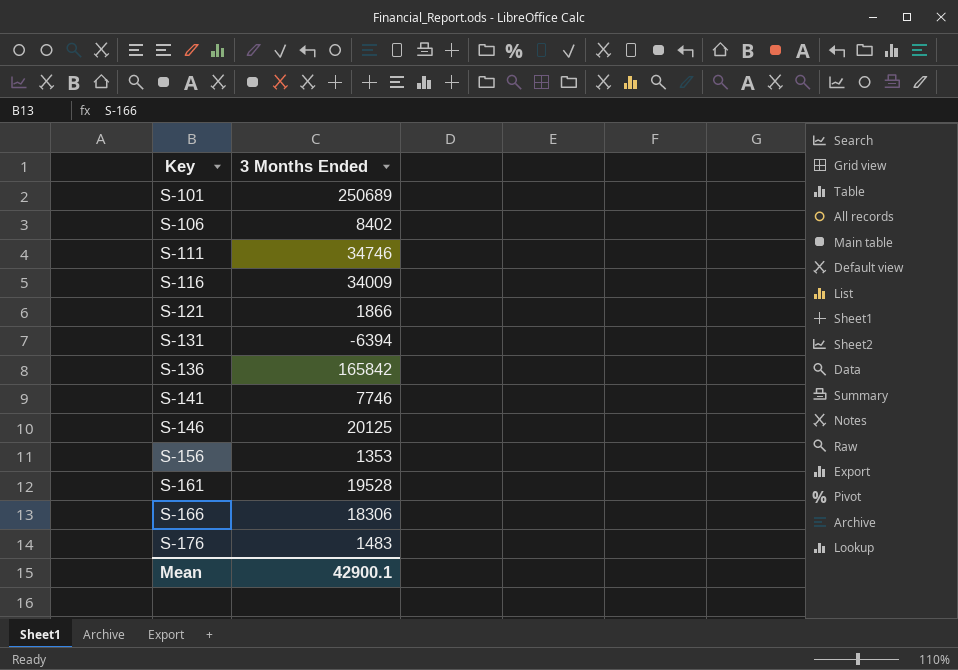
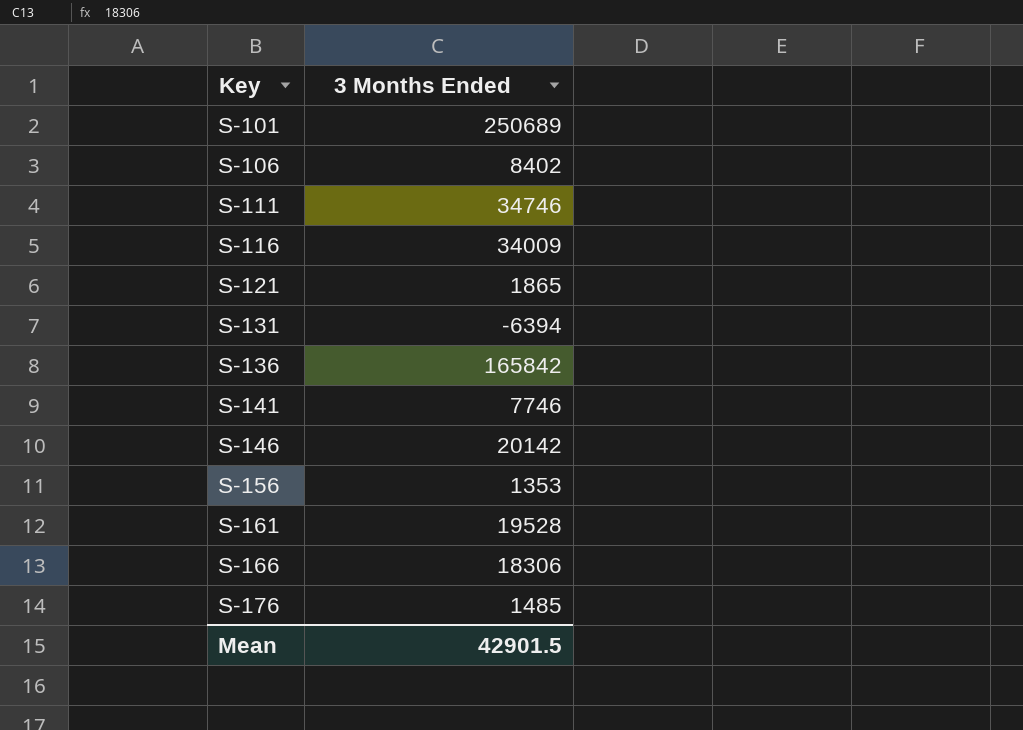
S-121 | 3 Months Ended: 1866 -> 1865
S-146 | 3 Months Ended: 20125 -> 20142
S-176 | 3 Months Ended: 1483 -> 1485
Mean | 3 Months Ended: 42900.1 -> 42901.5

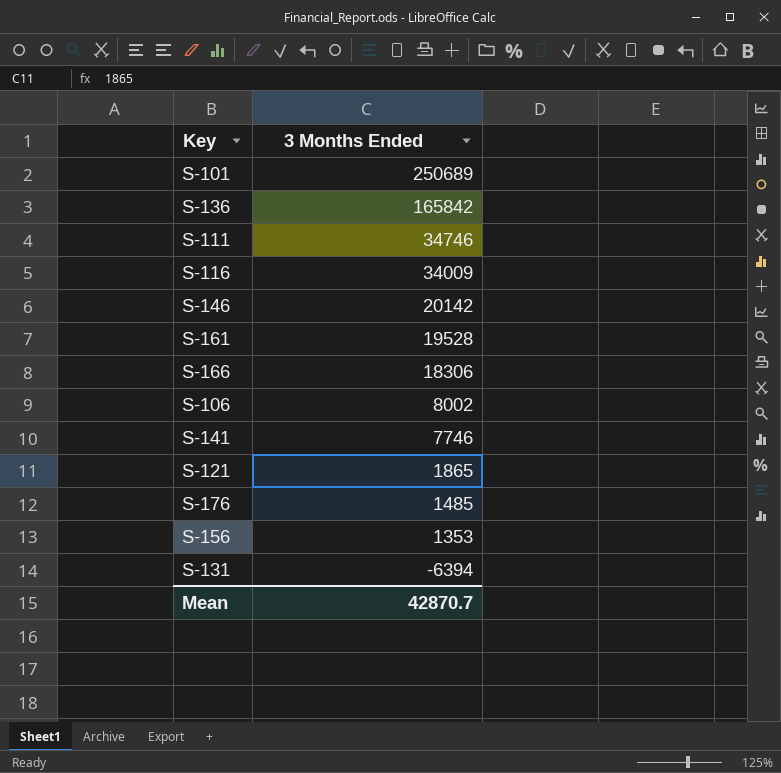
row order: Key ascending -> 3 Months Ended descending
S-106 | 3 Months Ended: 8402 -> 8002
Mean | 3 Months Ended: 42901.5 -> 42870.7

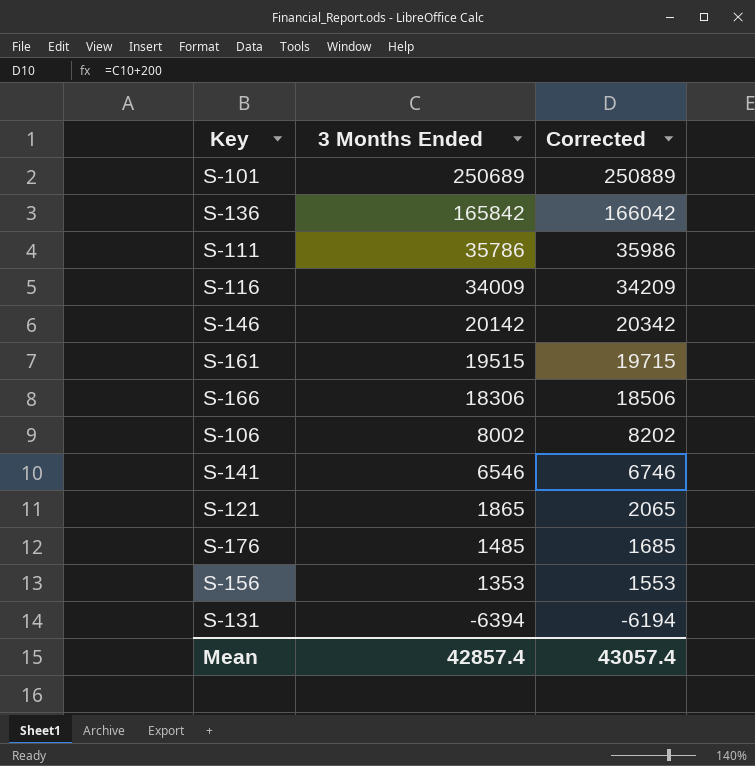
column Corrected | formula: none -> [3 Months Ended] + 200
S-111 | 3 Months Ended: 34746 -> 35786
S-161 | 3 Months Ended: 19528 -> 19515
S-141 | 3 Months Ended: 7746 -> 6546
Mean | 3 Months Ended: 42870.7 -> 42857.4

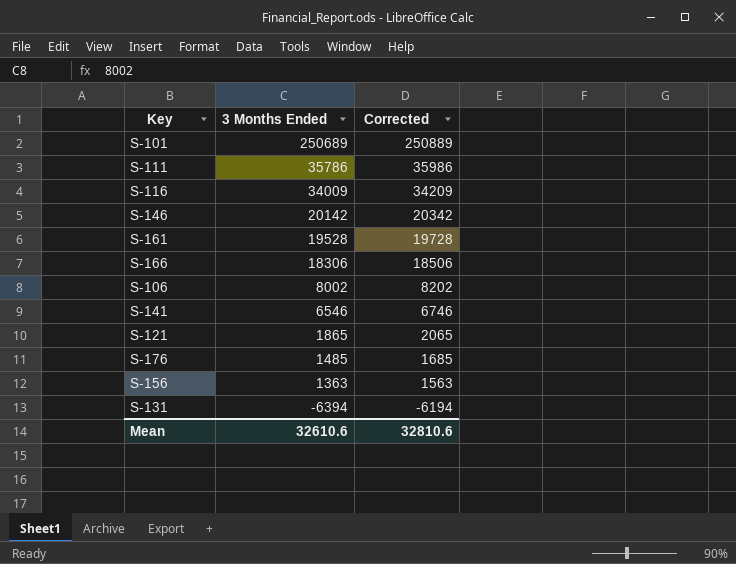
row S-136: 165842 | 166042 -> none
S-161 | 3 Months Ended: 19515 -> 19528
S-161 | Corrected: 19715 -> 19728
S-156 | 3 Months Ended: 1353 -> 1363
S-156 | Corrected: 1553 -> 1563
Mean | 3 Months Ended: 42857.4 -> 32610.6
Mean | Corrected: 43057.4 -> 32810.6

